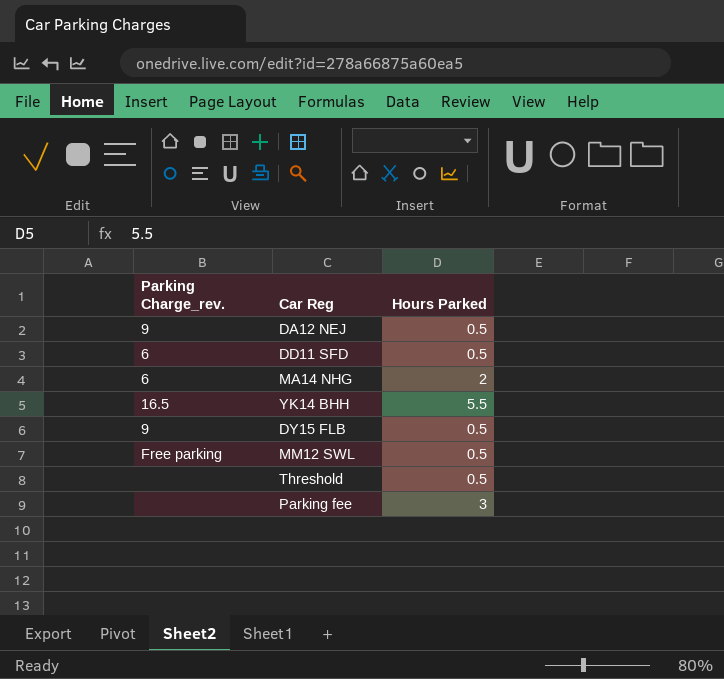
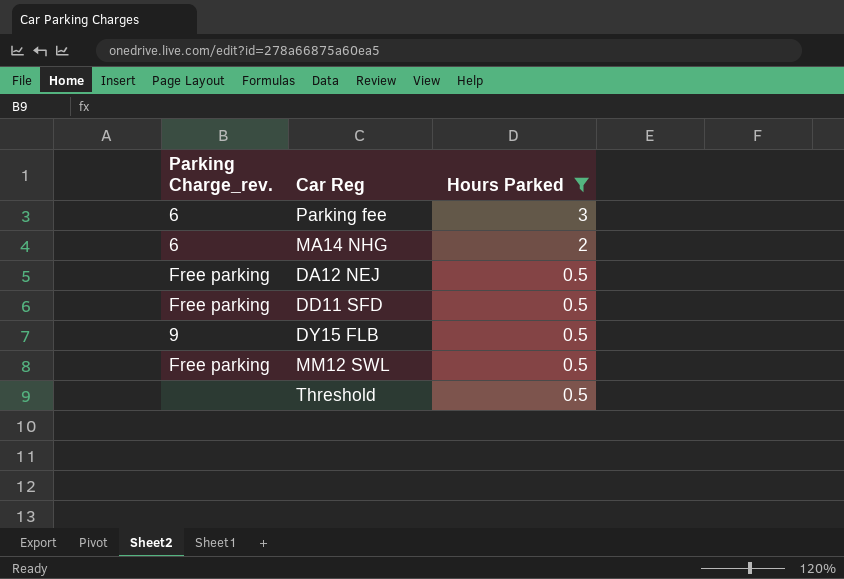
filter: none -> Hours Parked != 5.5
row order: none -> Hours Parked descending
Parking fee | Parking Charge_rev.: none -> 6
DA12 NEJ | Parking Charge_rev.: 9 -> Free parking
DD11 SFD | Parking Charge_rev.: 6 -> Free parking

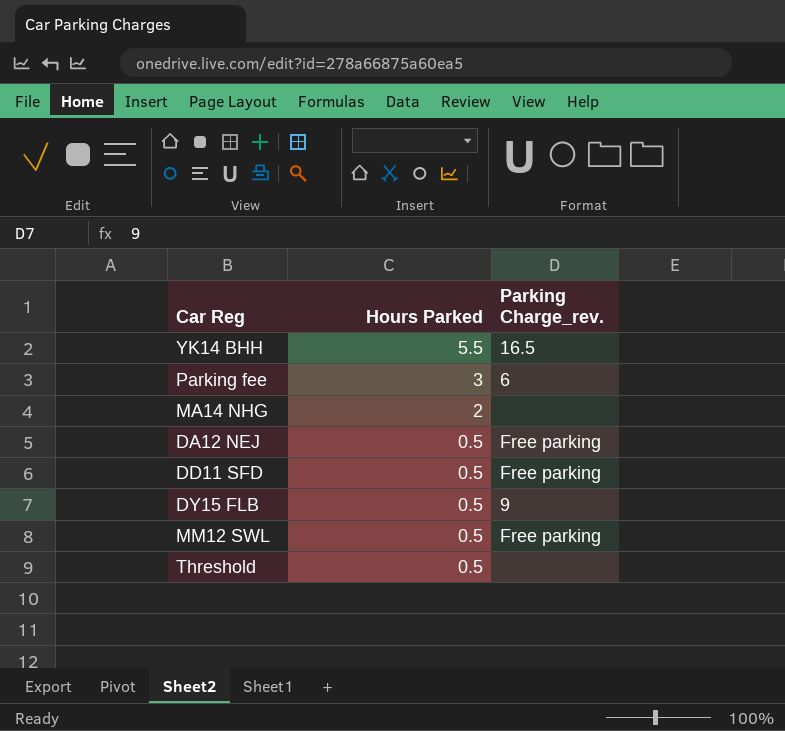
filter: Hours Parked != 5.5 -> none
column Parking Charge_rev. | position: 1 -> 3
MA14 NHG | Parking Charge_rev.: 6 -> none

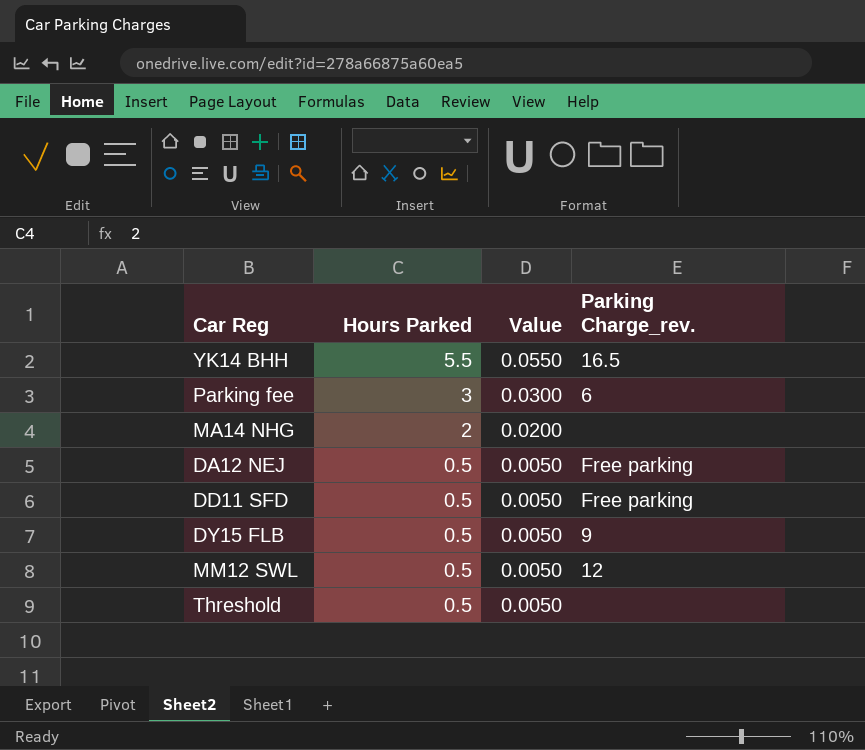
column Value | formula: none -> [Hours Parked] * 0.01
MM12 SWL | Parking Charge_rev.: Free parking -> 12

